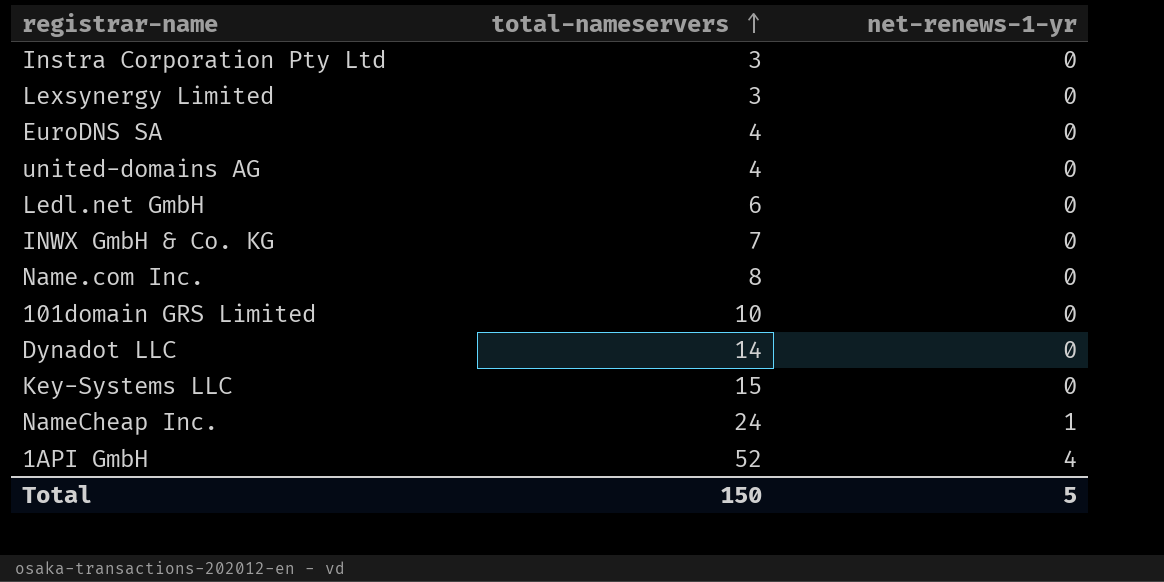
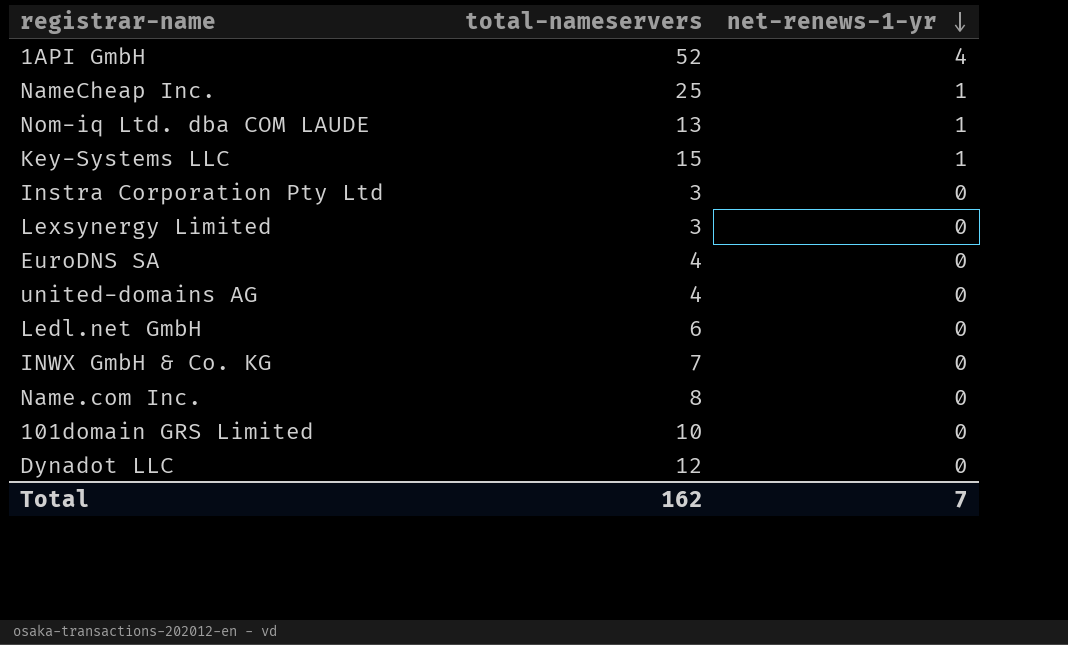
row order: total-nameservers ascending -> net-renews-1-yr descending
NameCheap Inc. | total-nameservers: 24 -> 25
row Nom-iq Ltd. dba COM LAUDE: none -> 13 | 1
Key-Systems LLC | net-renews-1-yr: 0 -> 1
Dynadot LLC | total-nameservers: 14 -> 12
Total | total-nameservers: 150 -> 162
Total | net-renews-1-yr: 5 -> 7

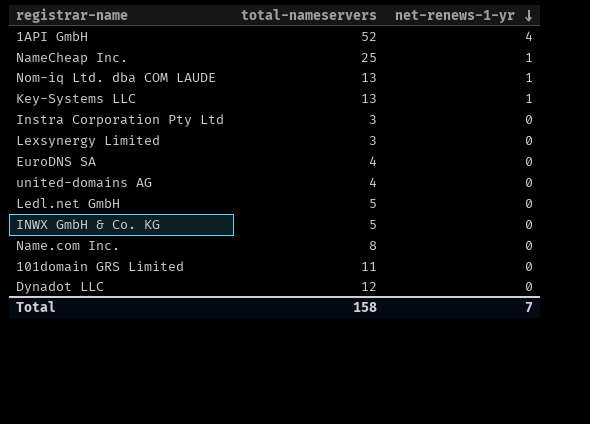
Key-Systems LLC | total-nameservers: 15 -> 13
Ledl.net GmbH | total-nameservers: 6 -> 5
INWX GmbH & Co. KG | total-nameservers: 7 -> 5
101domain GRS Limited | total-nameservers: 10 -> 11
Total | total-nameservers: 162 -> 158

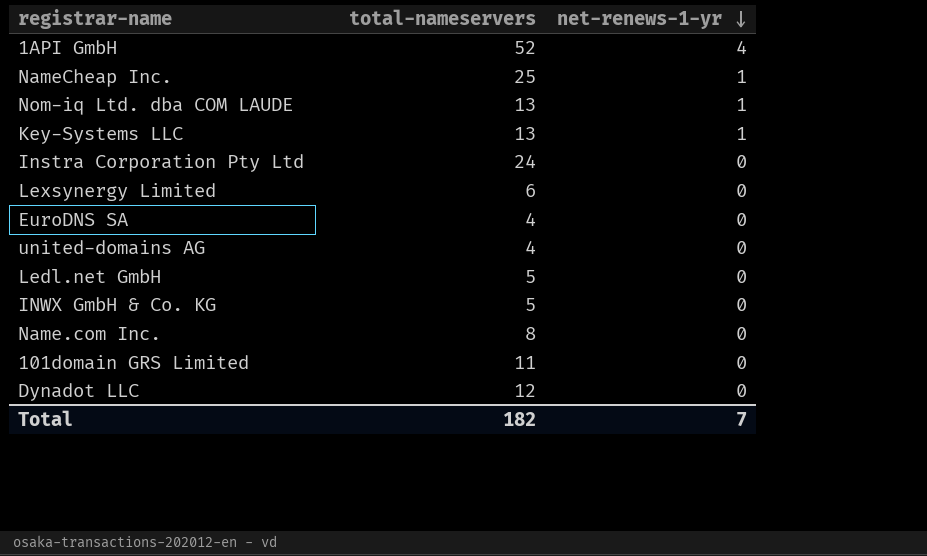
Instra Corporation Pty Ltd | total-nameservers: 3 -> 24
Lexsynergy Limited | total-nameservers: 3 -> 6
Total | total-nameservers: 158 -> 182

